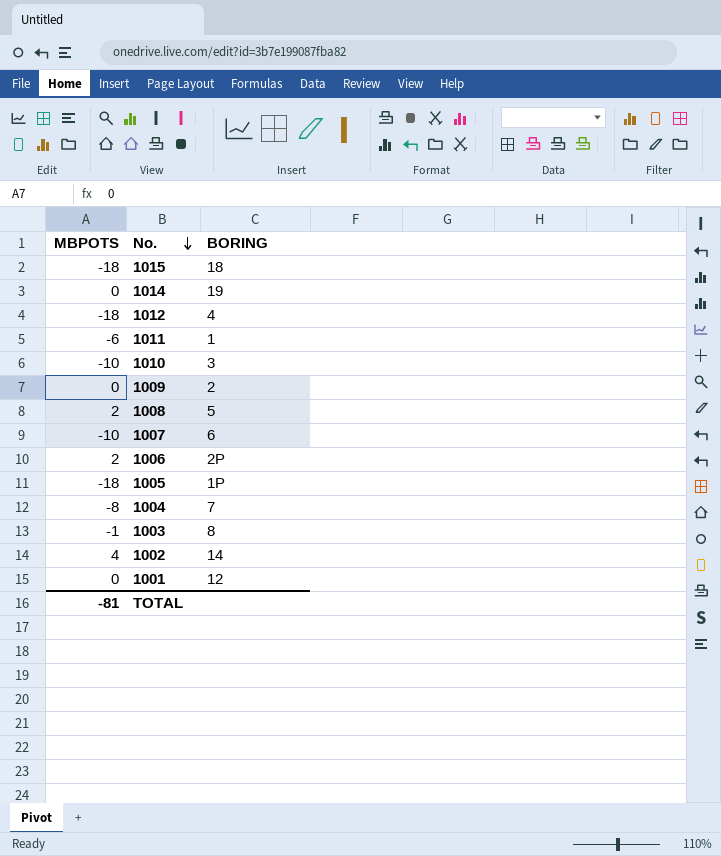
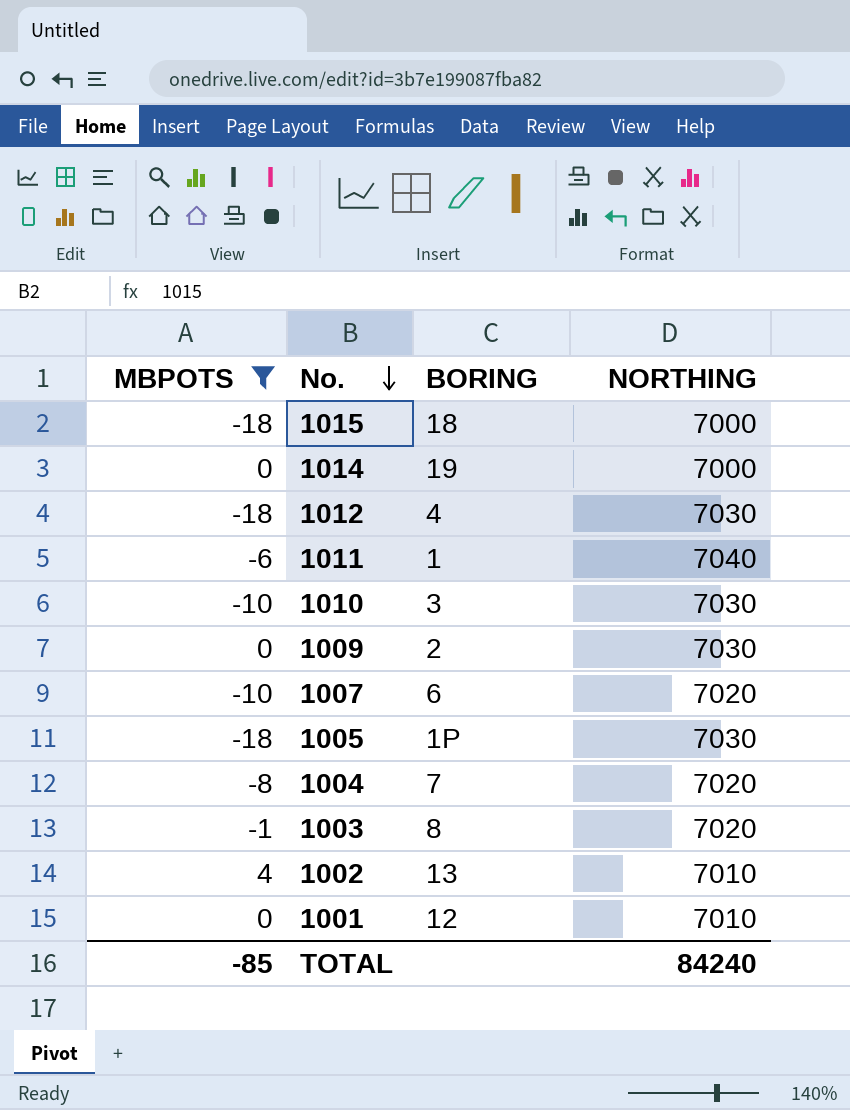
filter: none -> MBPOTS != 2
column NORTHING | position: none -> 4
1002 | BORING: 14 -> 13
TOTAL | MBPOTS: -81 -> -85

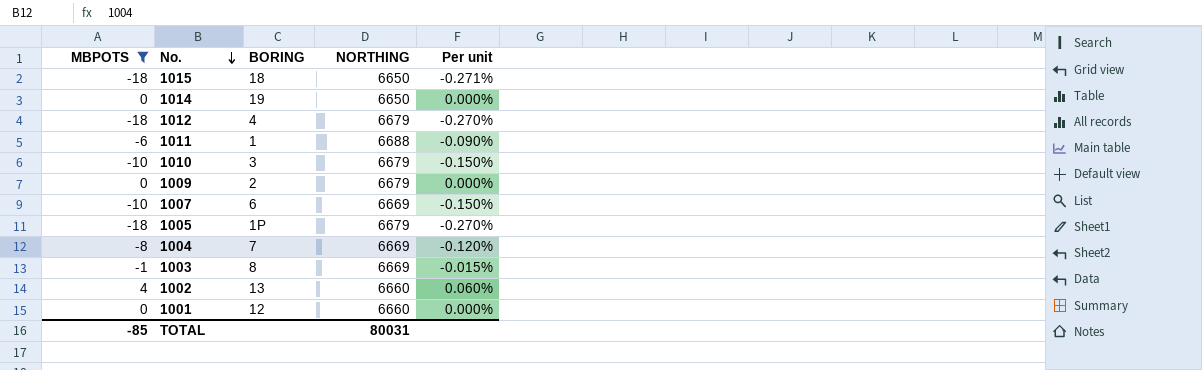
column Per unit | formula: none -> [MBPOTS] / [NORTHING]
1015 | NORTHING: 7000 -> 6650
1014 | NORTHING: 7000 -> 6650
1012 | NORTHING: 7030 -> 6679
1011 | NORTHING: 7040 -> 6688
1010 | NORTHING: 7030 -> 6679
1009 | NORTHING: 7030 -> 6679
1007 | NORTHING: 7020 -> 6669
1005 | NORTHING: 7030 -> 6679
1004 | NORTHING: 7020 -> 6669
1003 | NORTHING: 7020 -> 6669
1002 | NORTHING: 7010 -> 6660
1001 | NORTHING: 7010 -> 6660
TOTAL | NORTHING: 84240 -> 80031

